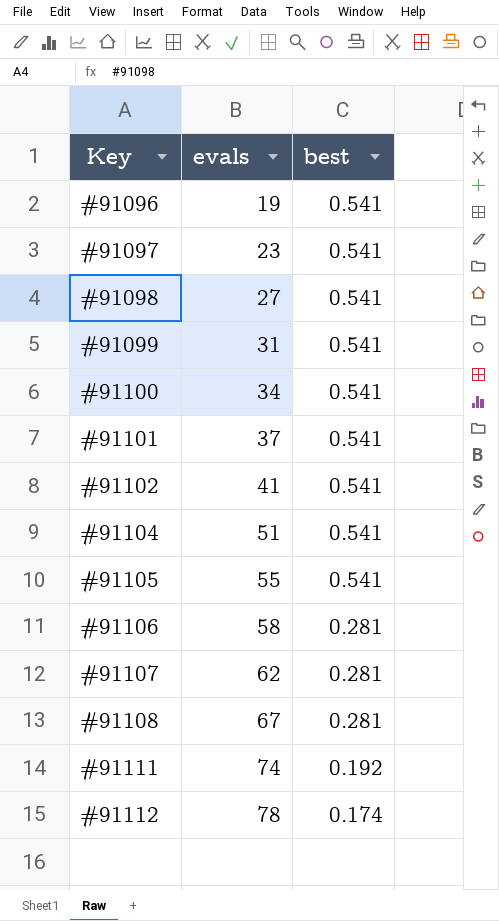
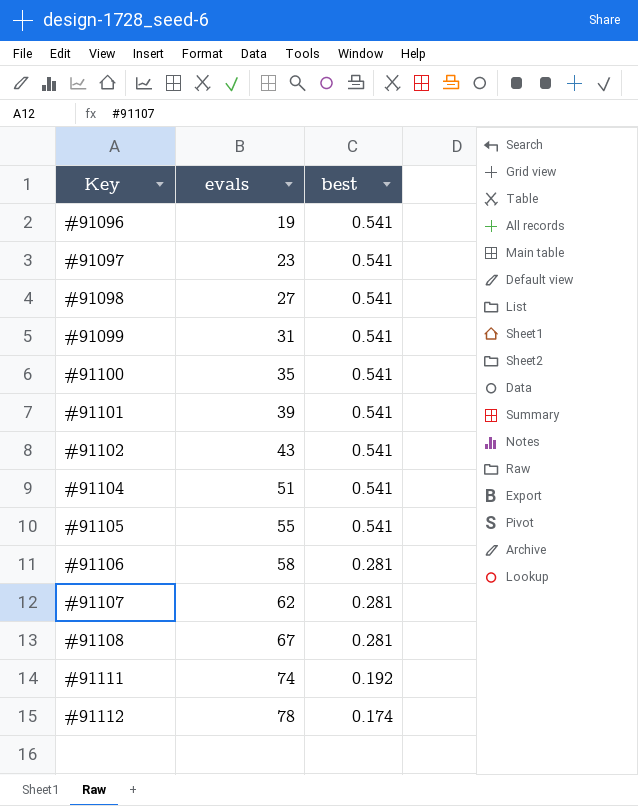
#91100 | evals: 34 -> 35
#91101 | evals: 37 -> 39
#91102 | evals: 41 -> 43

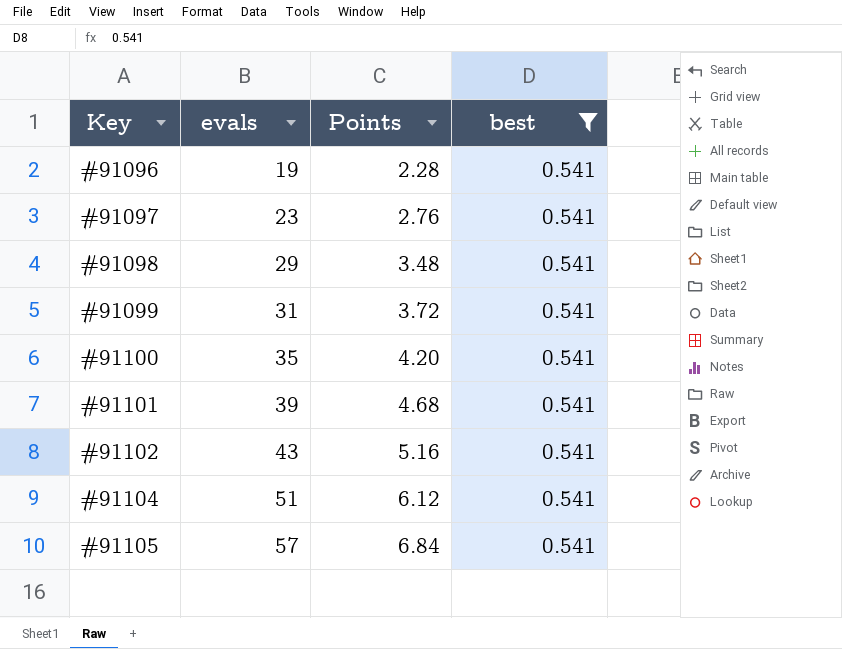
filter: none -> best = 0.541
column Points | formula: none -> [evals] * 0.12
#91098 | evals: 27 -> 29
#91105 | evals: 55 -> 57

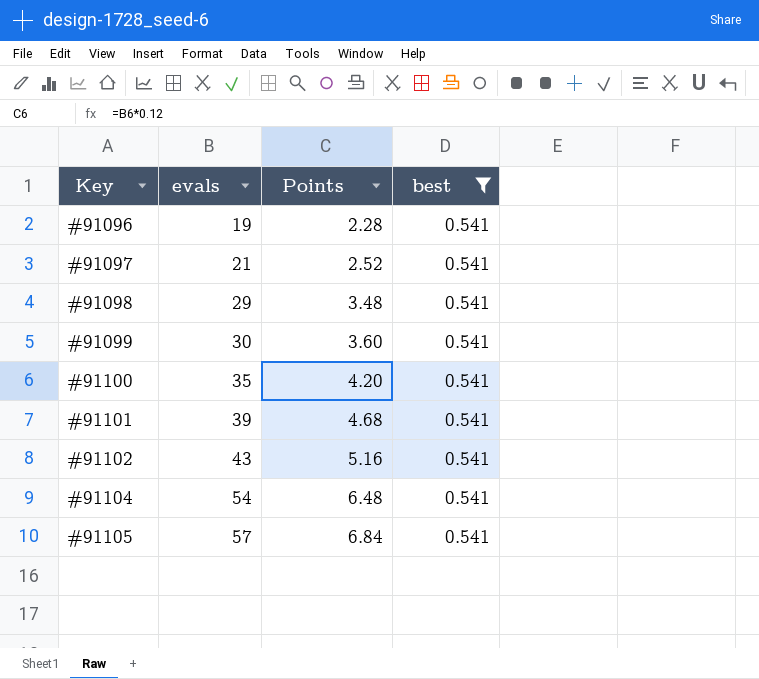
#91097 | evals: 23 -> 21
#91097 | Points: 2.76 -> 2.52
#91099 | evals: 31 -> 30
#91099 | Points: 3.72 -> 3.60
#91104 | evals: 51 -> 54
#91104 | Points: 6.12 -> 6.48

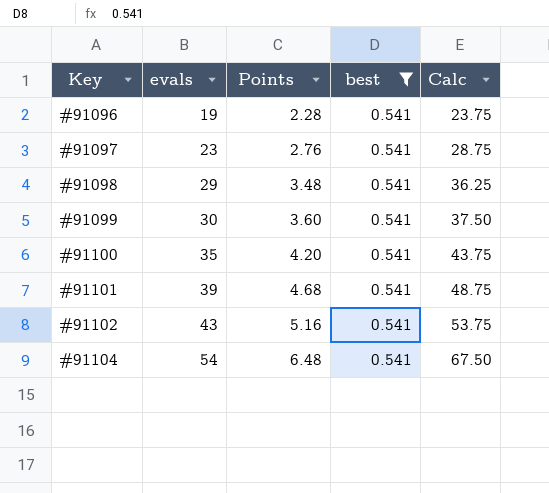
column Calc | formula: none -> [evals] * 1.25
row #91105: 57 | 6.84 | 0.541 -> none
#91097 | evals: 21 -> 23
#91097 | Points: 2.52 -> 2.76

